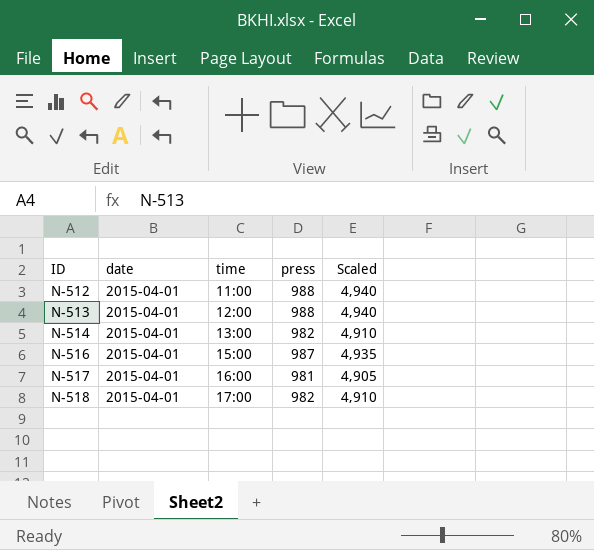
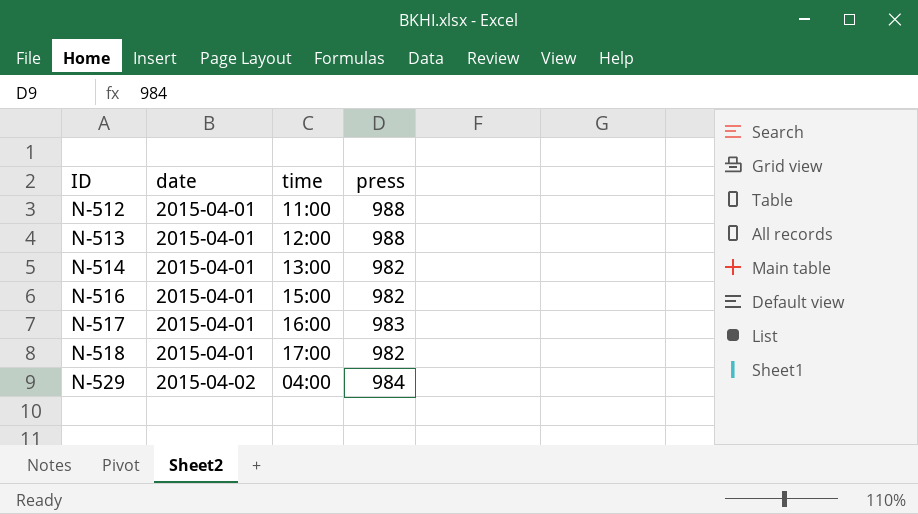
column Scaled | formula: [press] * 5 -> none
N-516 | press: 987 -> 982
N-517 | press: 981 -> 983
row N-529: none -> 2015-04-02 | 04:00 | 984

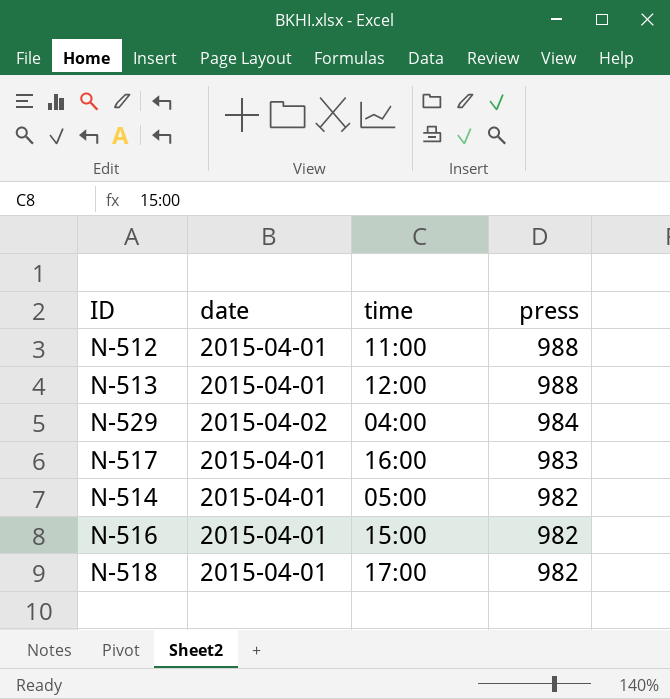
row order: ID ascending -> press descending
N-514 | time: 13:00 -> 05:00

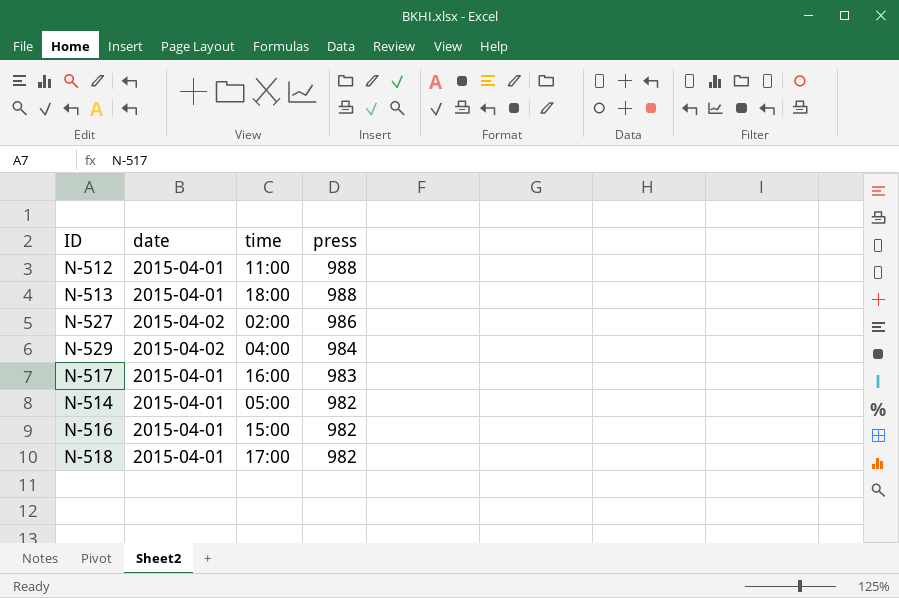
N-513 | time: 12:00 -> 18:00
row N-527: none -> 2015-04-02 | 02:00 | 986

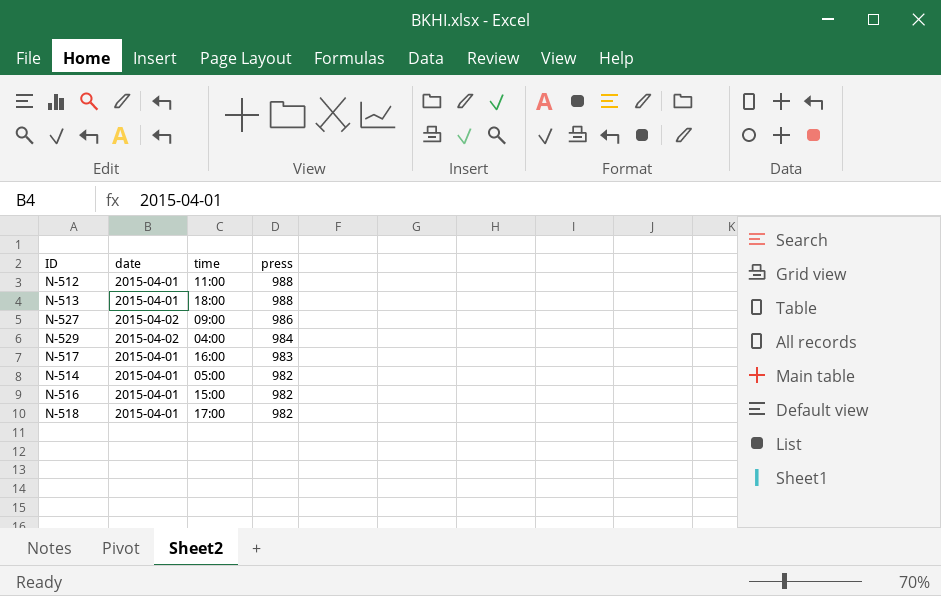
N-527 | time: 02:00 -> 09:00

